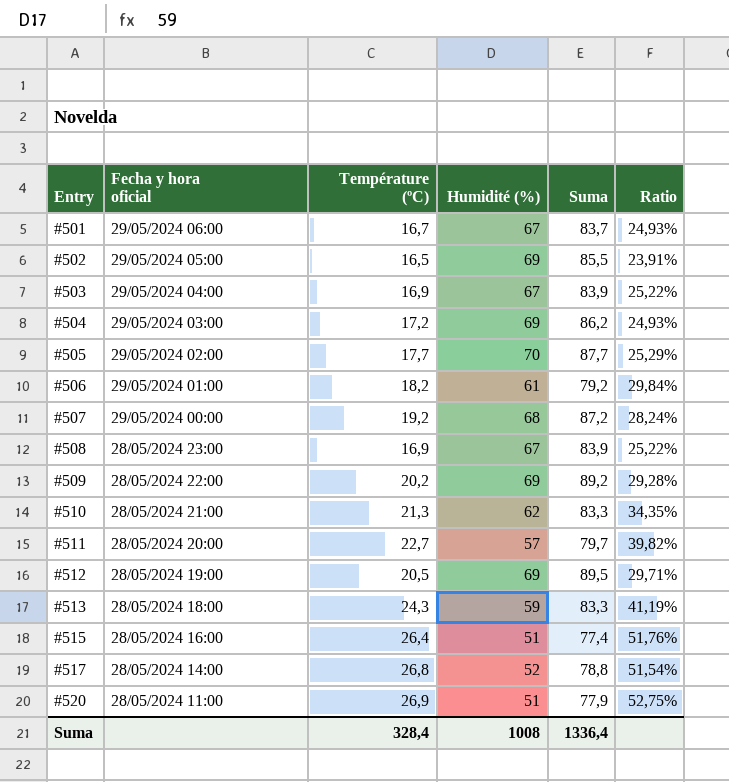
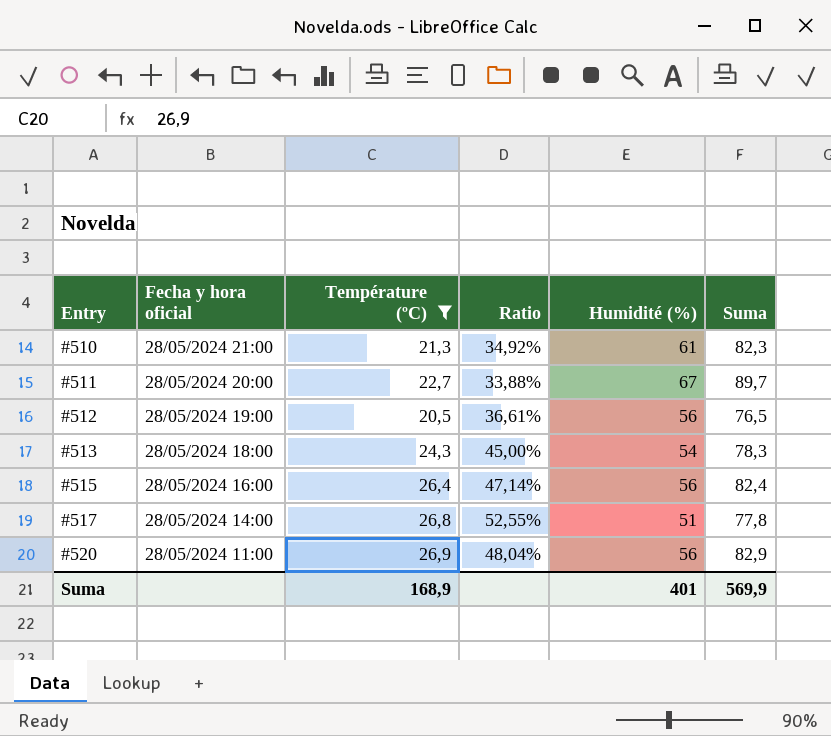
filter: none -> Température (ºC) >= 20,5
column Ratio | position: 6 -> 4
#510 | Ratio: 34,35% -> 34,92%
#510 | Humidité (%): 62 -> 61
#510 | Suma: 83,3 -> 82,3
#511 | Ratio: 39,82% -> 33,88%
#511 | Humidité (%): 57 -> 67
#511 | Suma: 79,7 -> 89,7
#512 | Ratio: 29,71% -> 36,61%
#512 | Humidité (%): 69 -> 56
#512 | Suma: 89,5 -> 76,5
#513 | Ratio: 41,19% -> 45,00%
#513 | Humidité (%): 59 -> 54
#513 | Suma: 83,3 -> 78,3
#515 | Ratio: 51,76% -> 47,14%
#515 | Humidité (%): 51 -> 56
#515 | Suma: 77,4 -> 82,4
#517 | Ratio: 51,54% -> 52,55%
#517 | Humidité (%): 52 -> 51
#517 | Suma: 78,8 -> 77,8
#520 | Ratio: 52,75% -> 48,04%
#520 | Humidité (%): 51 -> 56
#520 | Suma: 77,9 -> 82,9
Suma | Température (ºC): 328,4 -> 168,9
Suma | Humidité (%): 1008 -> 401
Suma | Suma: 1336,4 -> 569,9

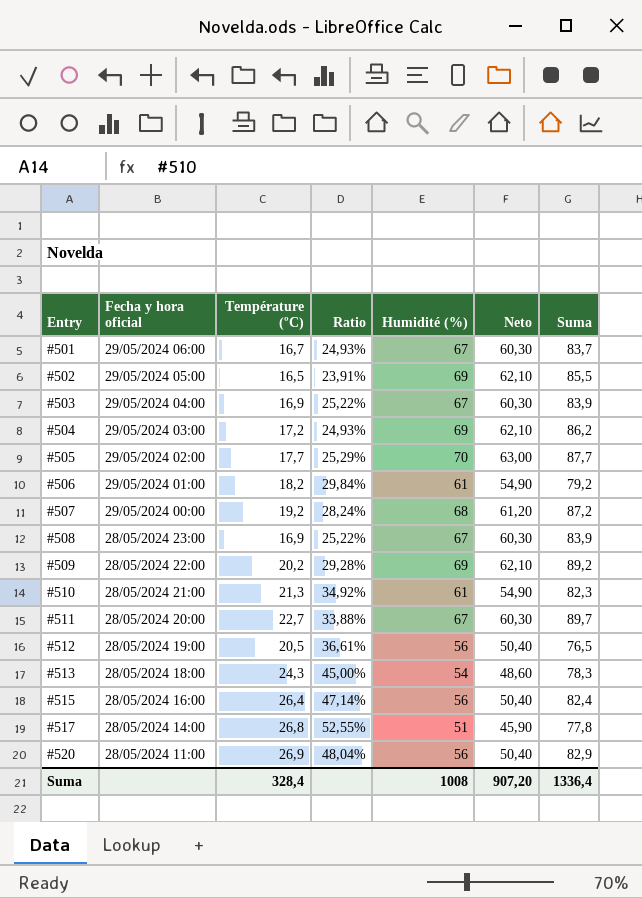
filter: Température (ºC) >= 20,5 -> none
column Neto | formula: none -> [Humidité (%)] * 0,9
Suma | Température (ºC): 168,9 -> 328,4
Suma | Humidité (%): 401 -> 1008
Suma | Suma: 569,9 -> 1336,4

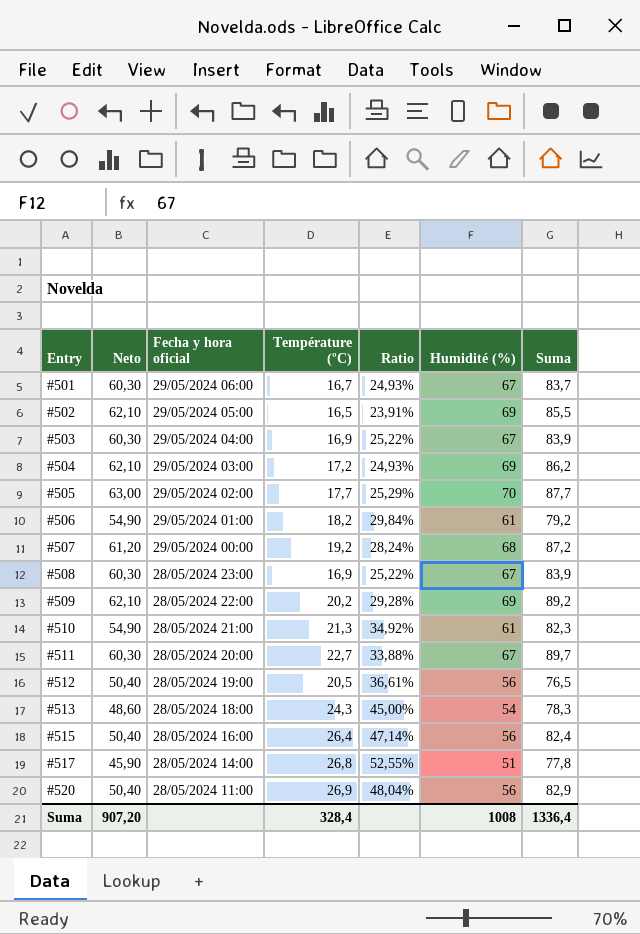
column Neto | position: 6 -> 2

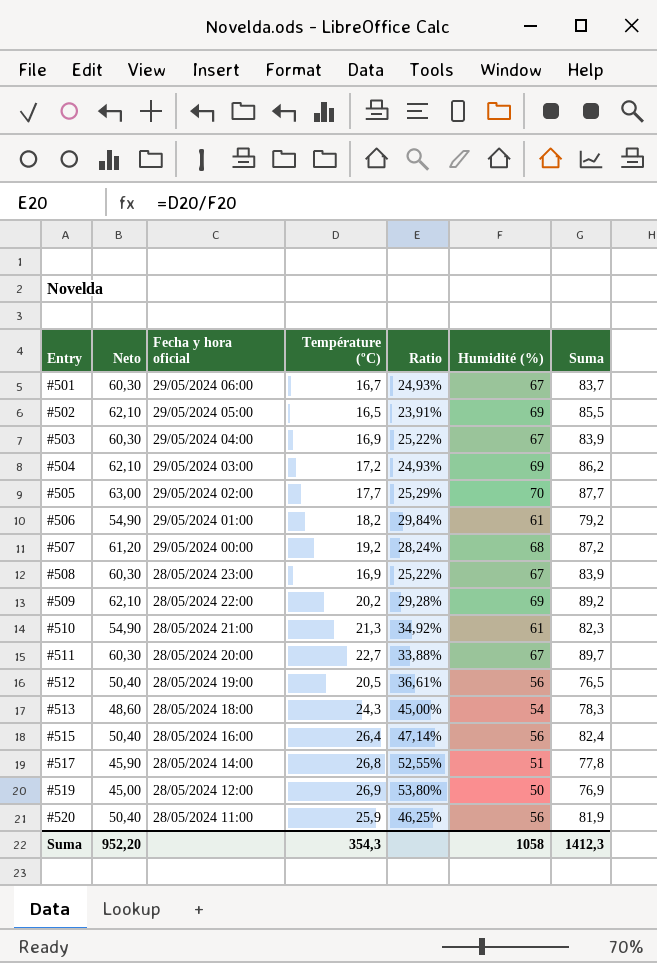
row #519: none -> 45,00 | 28/05/2024 12:00 | 26,9 | 53,80% | 50 | 76,9
#520 | Température (ºC): 26,9 -> 25,9
#520 | Ratio: 48,04% -> 46,25%
#520 | Suma: 82,9 -> 81,9
Suma | Neto: 907,20 -> 952,20
Suma | Température (ºC): 328,4 -> 354,3
Suma | Humidité (%): 1008 -> 1058
Suma | Suma: 1336,4 -> 1412,3

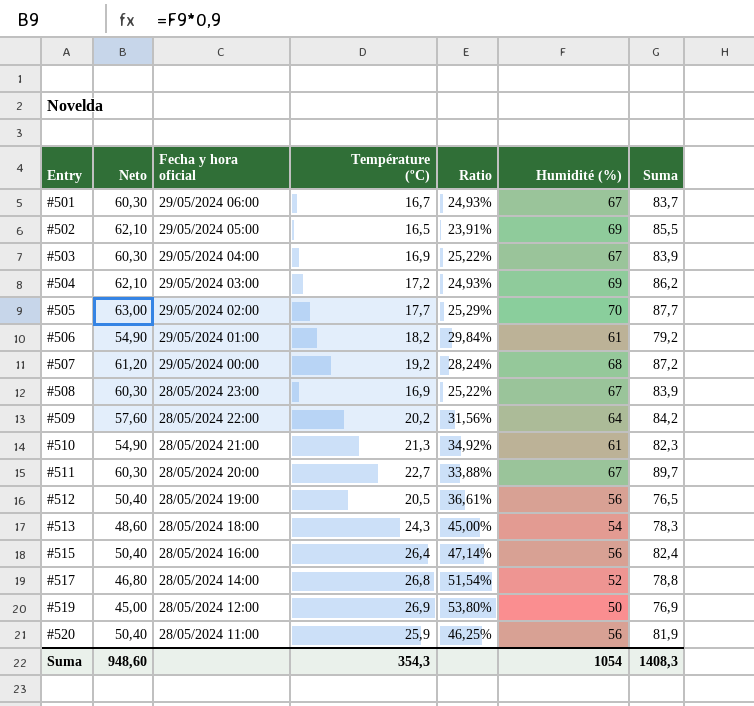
#509 | Neto: 62,10 -> 57,60
#509 | Ratio: 29,28% -> 31,56%
#509 | Humidité (%): 69 -> 64
#509 | Suma: 89,2 -> 84,2
#517 | Neto: 45,90 -> 46,80
#517 | Ratio: 52,55% -> 51,54%
#517 | Humidité (%): 51 -> 52
#517 | Suma: 77,8 -> 78,8
Suma | Neto: 952,20 -> 948,60
Suma | Humidité (%): 1058 -> 1054
Suma | Suma: 1412,3 -> 1408,3

